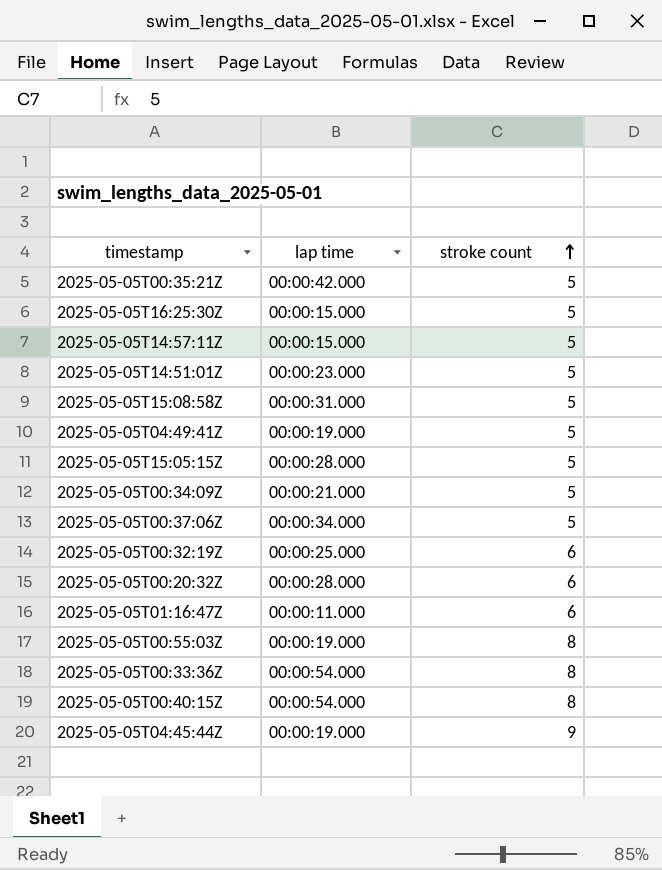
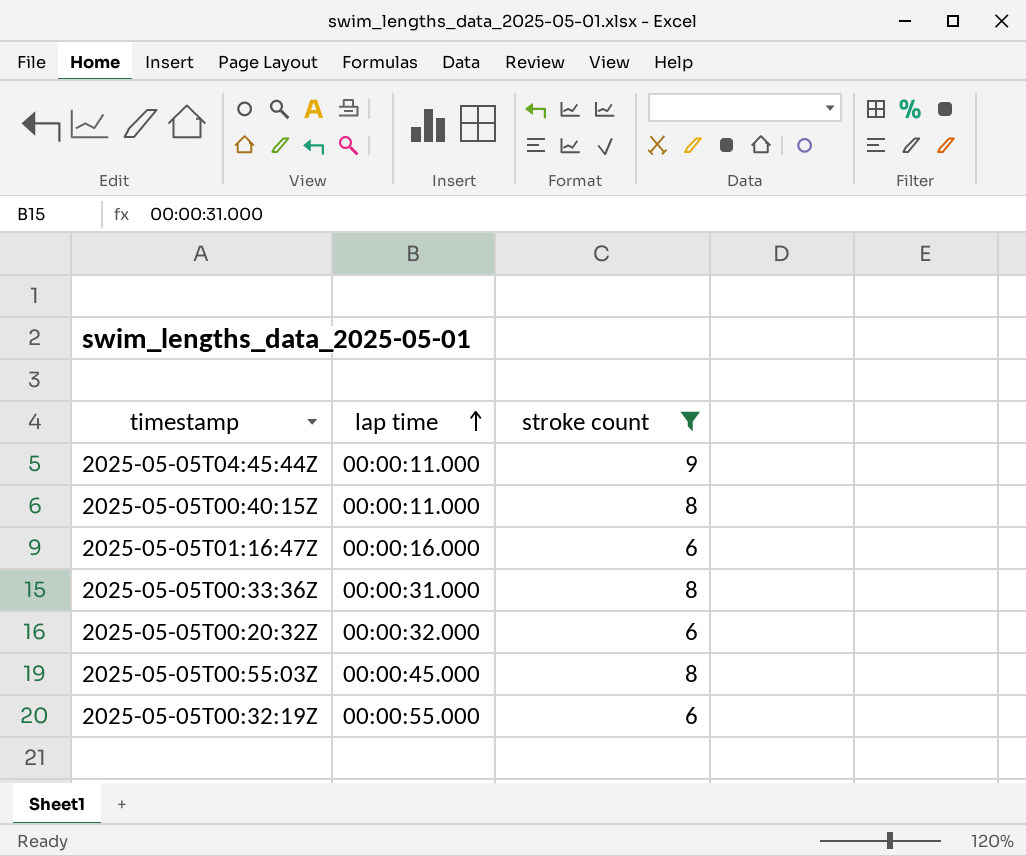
filter: none -> stroke count != 5
row order: stroke count ascending -> lap time ascending
2025-05-05T04:45:44Z | lap time: 00:00:19.000 -> 00:00:11.000
2025-05-05T00:40:15Z | lap time: 00:00:54.000 -> 00:00:11.000
2025-05-05T01:16:47Z | lap time: 00:00:11.000 -> 00:00:16.000
2025-05-05T00:33:36Z | lap time: 00:00:54.000 -> 00:00:31.000
2025-05-05T00:20:32Z | lap time: 00:00:28.000 -> 00:00:32.000
2025-05-05T00:55:03Z | lap time: 00:00:19.000 -> 00:00:45.000
2025-05-05T00:32:19Z | lap time: 00:00:25.000 -> 00:00:55.000

